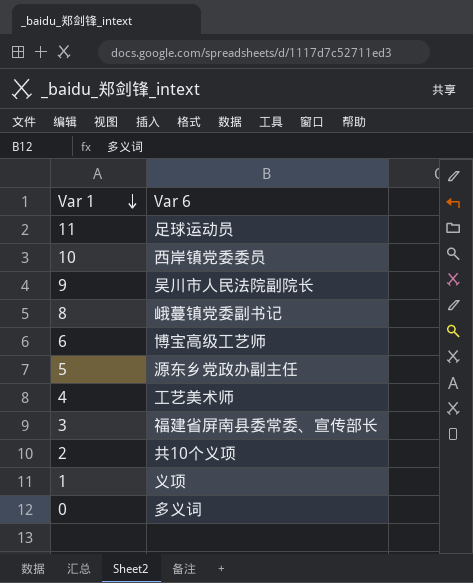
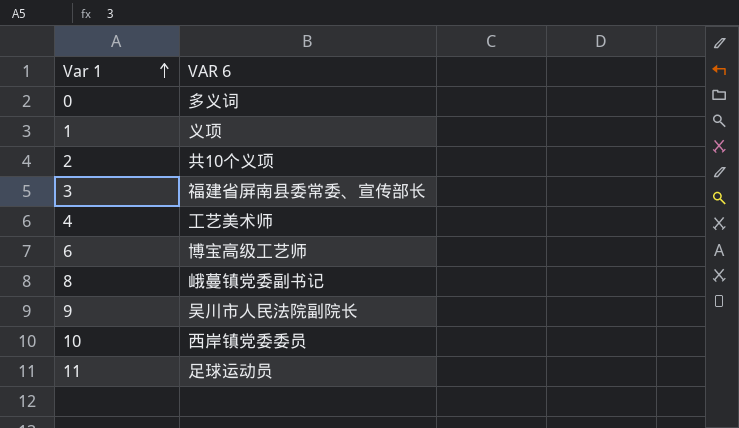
row order: Var 1 descending -> Var 1 ascending
column name: Var 6 -> VAR 6
row 5: 源东乡党政办副主任 -> none

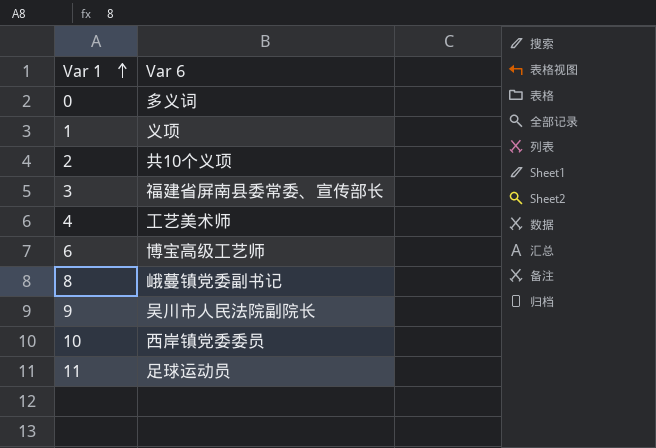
column name: VAR 6 -> Var 6

